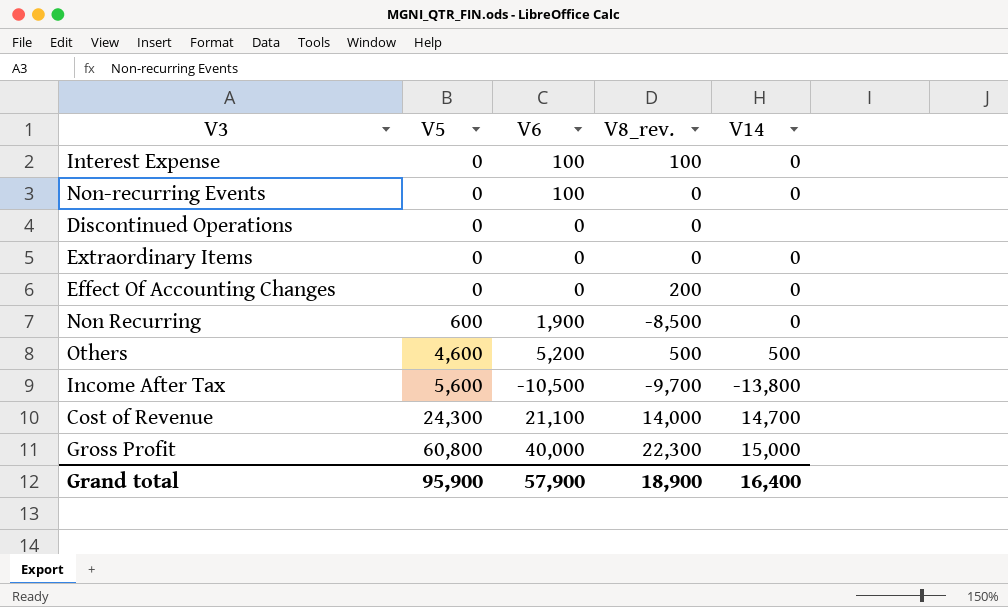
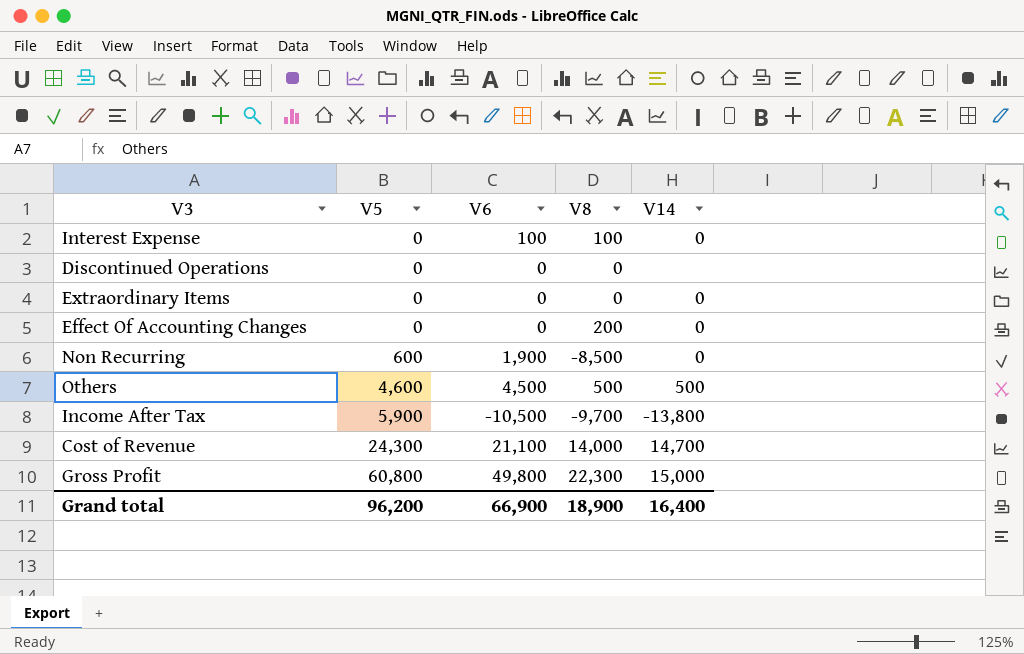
column name: V8_rev. -> V8
row Non-recurring Events: 0 | 100 | 0 | 0 -> none
Others | V6: 5,200 -> 4,500
Income After Tax | V5: 5,600 -> 5,900
Gross Profit | V6: 40,000 -> 49,800
Grand total | V5: 95,900 -> 96,200
Grand total | V6: 57,900 -> 66,900

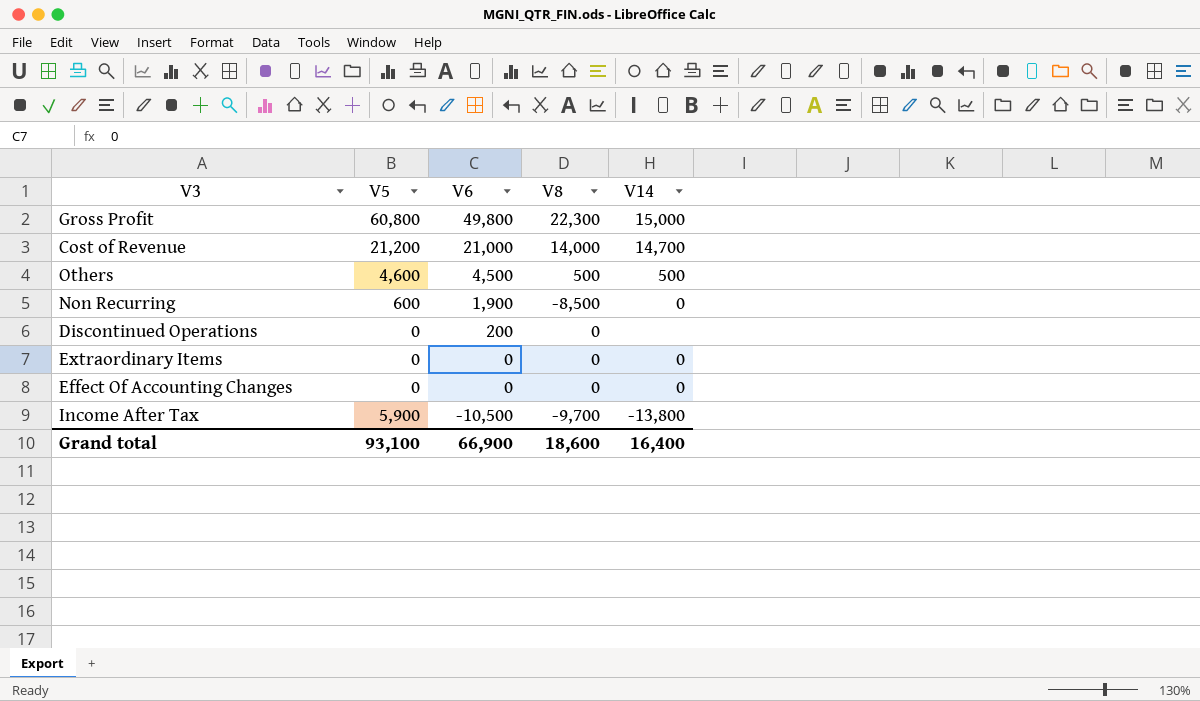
row order: V5 ascending -> V6 descending
row Interest Expense: 0 | 100 | 100 | 0 -> none
Cost of Revenue | V5: 24,300 -> 21,200
Cost of Revenue | V6: 21,100 -> 21,000
Discontinued Operations | V6: 0 -> 200
Effect Of Accounting Changes | V8: 200 -> 0
Grand total | V5: 96,200 -> 93,100
Grand total | V8: 18,900 -> 18,600

